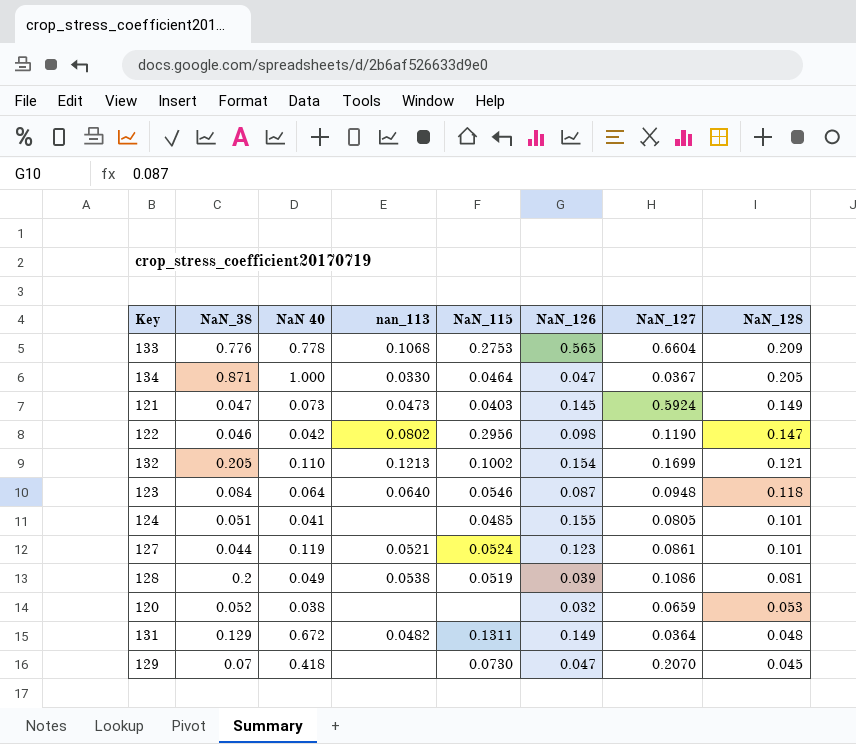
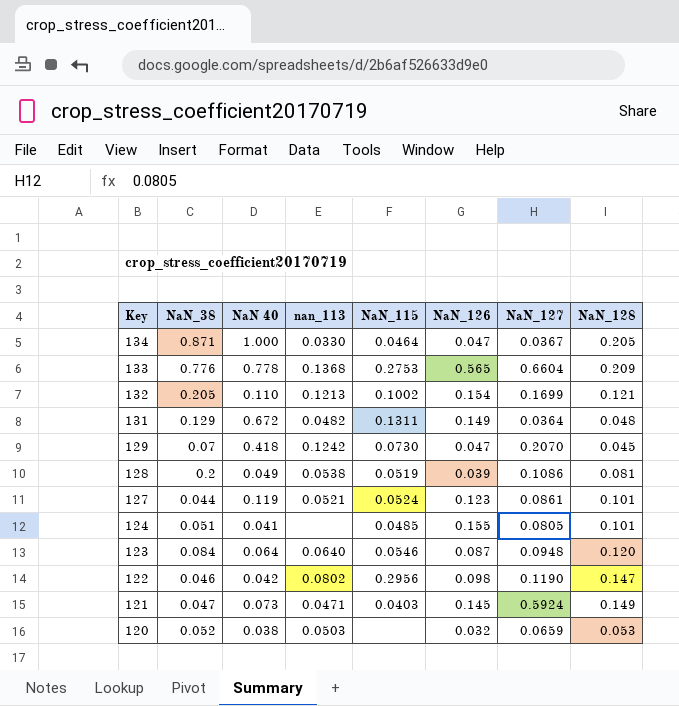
row order: NaN_128 descending -> Key descending
133 | nan_113: 0.1068 -> 0.1368
129 | nan_113: none -> 0.1242
123 | NaN_128: 0.118 -> 0.120
121 | nan_113: 0.0473 -> 0.0471
120 | nan_113: none -> 0.0503

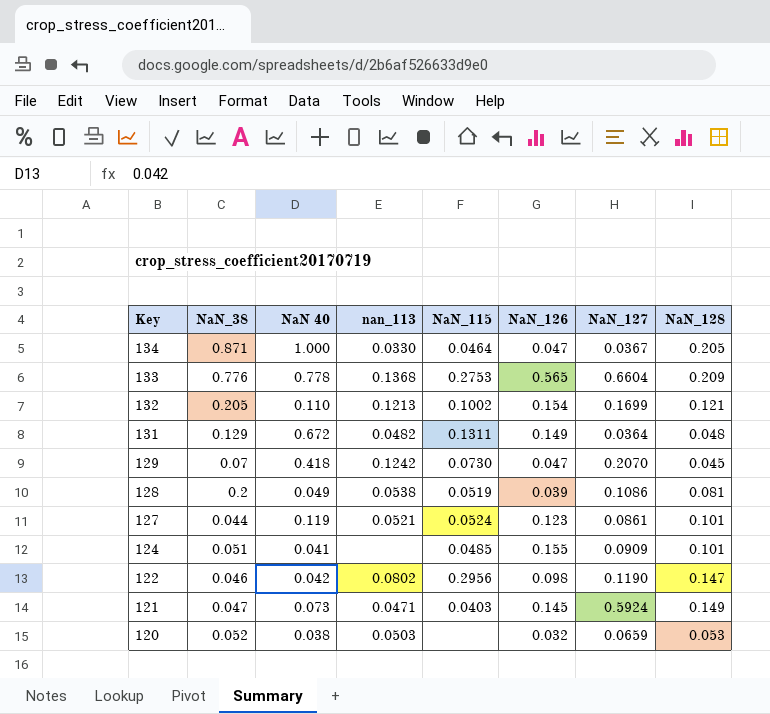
row 123: 0.084 | 0.064 | 0.0640 | 0.0546 | 0.087 | 0.0948 | 0.120 -> none
124 | NaN_127: 0.0805 -> 0.0909

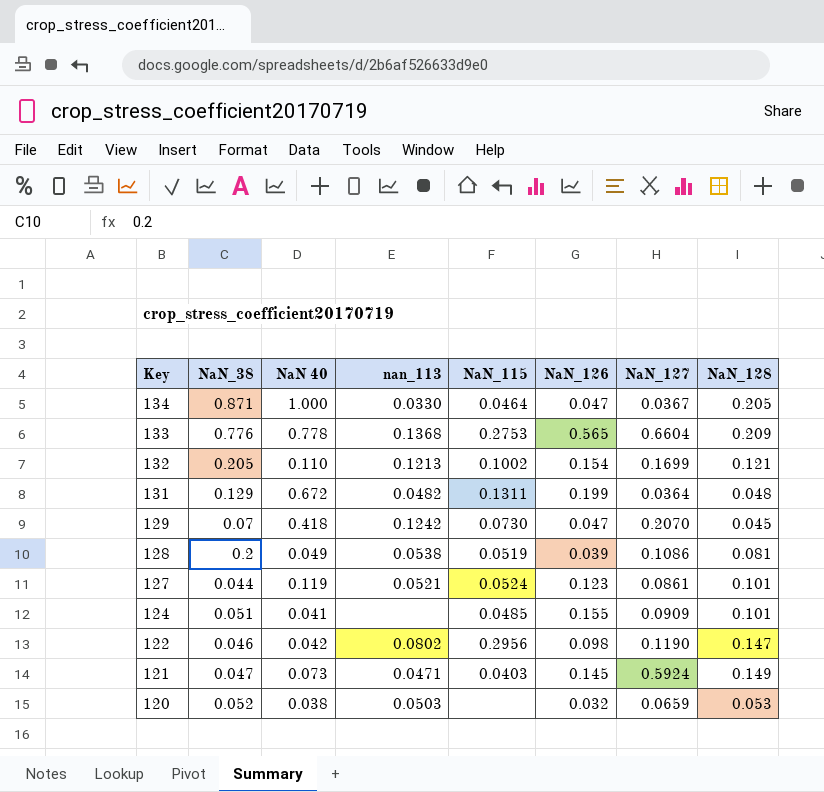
131 | NaN_126: 0.149 -> 0.199

